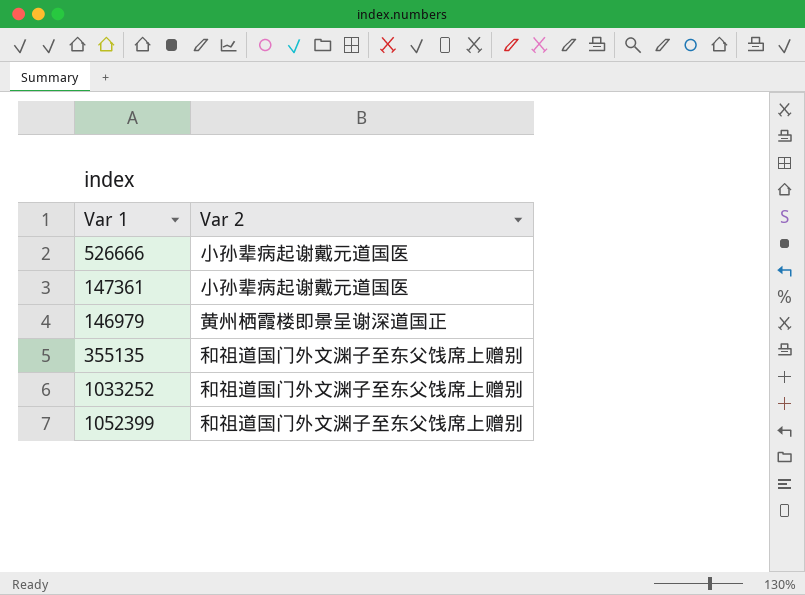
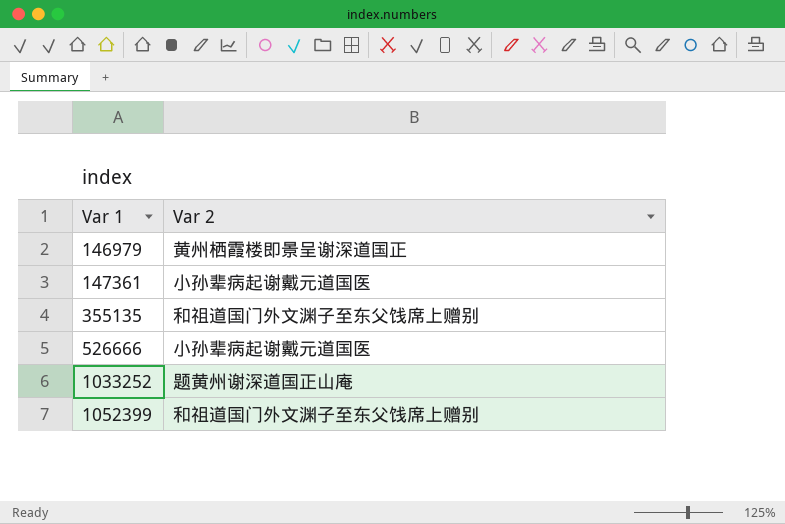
row order: none -> Var 1 ascending
1033252 | Var 2: 和祖道国门外文渊子至东父饯席上赠别 -> 题黄州谢深道国正山庵

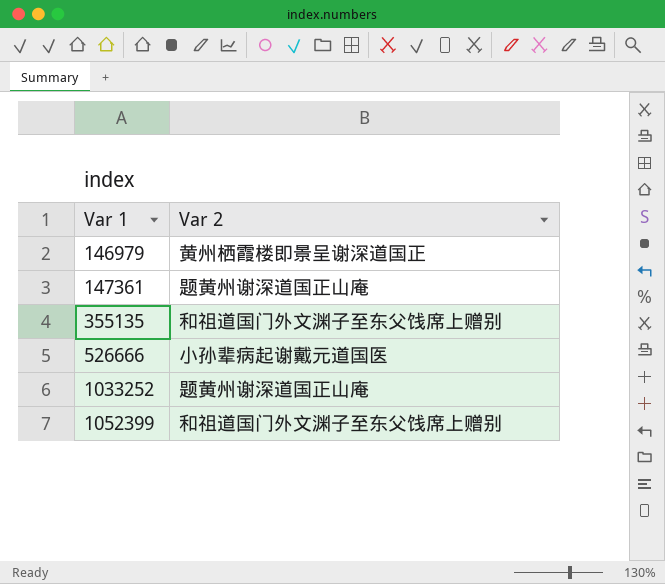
147361 | Var 2: 小孙辈病起谢戴元道国医 -> 题黄州谢深道国正山庵

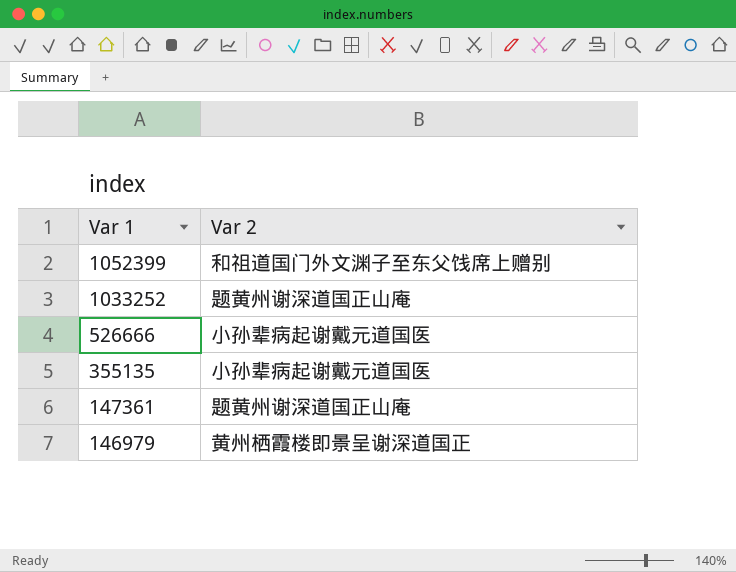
row order: Var 1 ascending -> Var 1 descending
355135 | Var 2: 和祖道国门外文渊子至东父饯席上赠别 -> 小孙辈病起谢戴元道国医

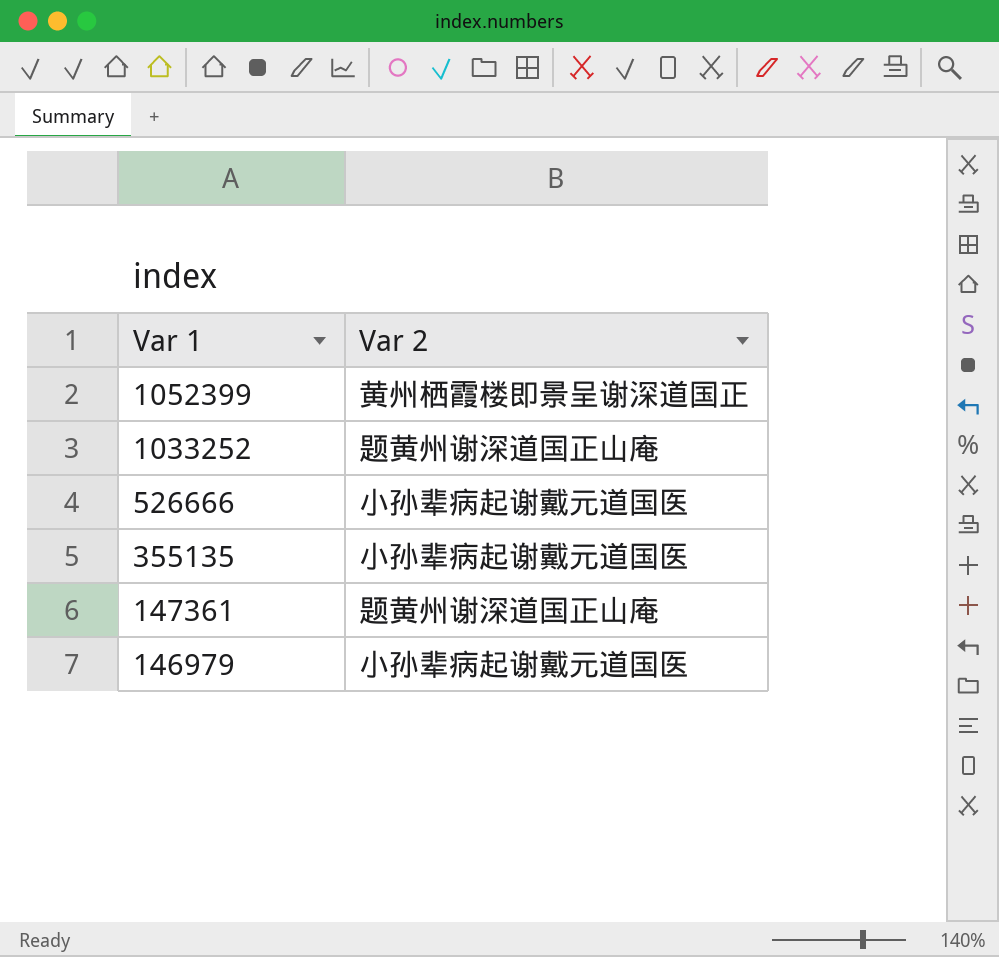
1052399 | Var 2: 和祖道国门外文渊子至东父饯席上赠别 -> 黄州栖霞楼即景呈谢深道国正
146979 | Var 2: 黄州栖霞楼即景呈谢深道国正 -> 小孙辈病起谢戴元道国医

